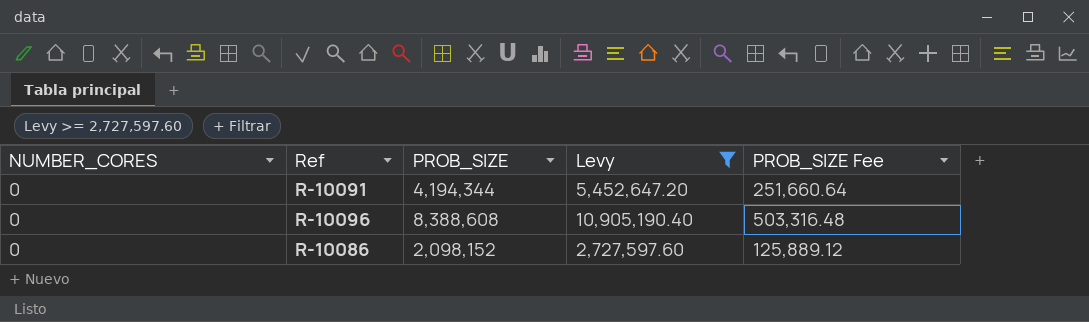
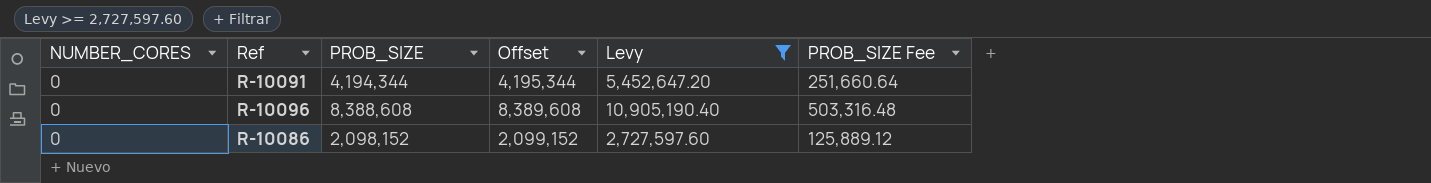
column Offset | formula: none -> [PROB_SIZE] + 1000

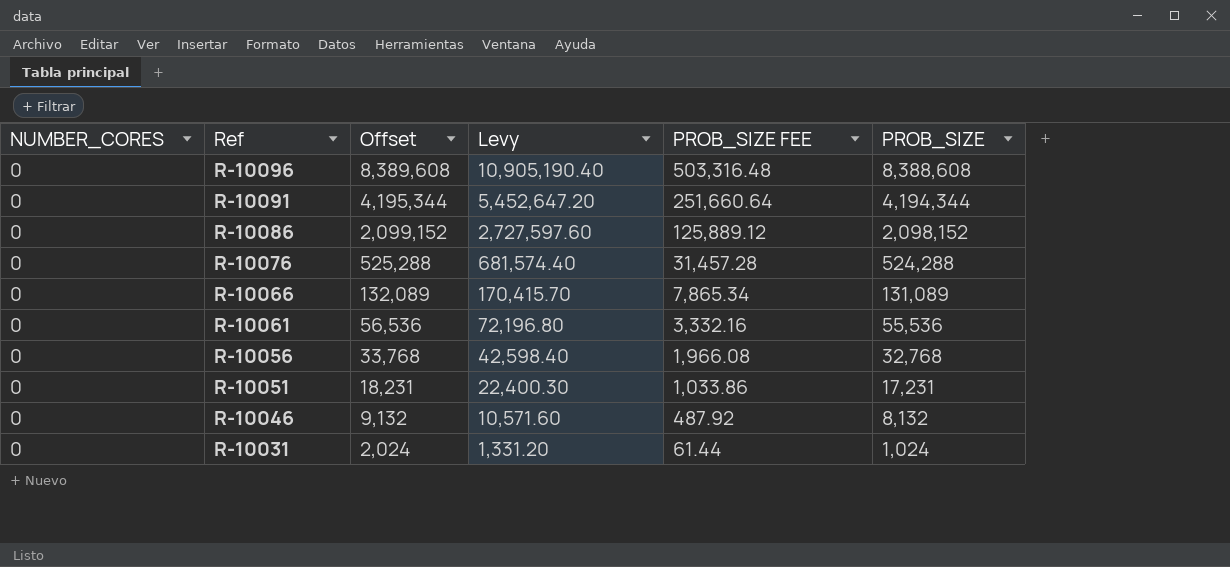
filter: Levy >= 2,727,597.60 -> none
row order: none -> Ref descending
column name: PROB_SIZE Fee -> PROB_SIZE FEE
column PROB_SIZE | position: 3 -> 6

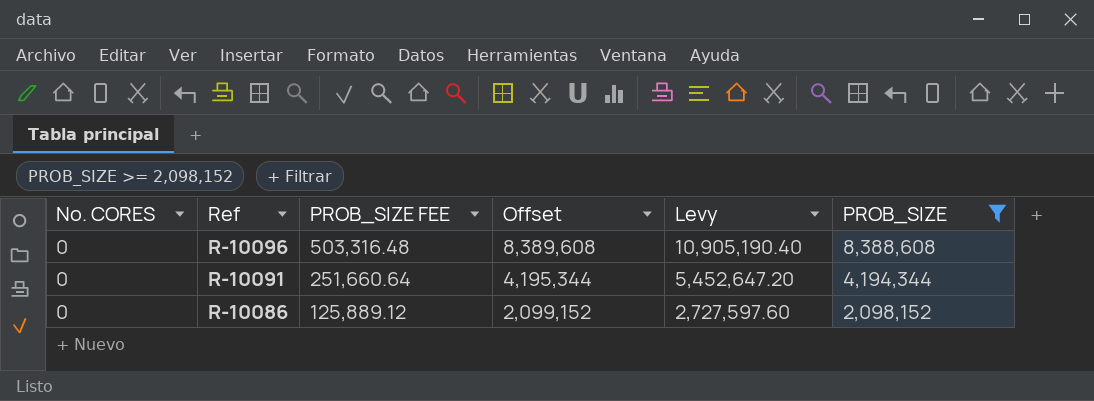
filter: none -> PROB_SIZE >= 2,098,152
column name: NUMBER_CORES -> No. CORES
column PROB_SIZE FEE | position: 5 -> 3

